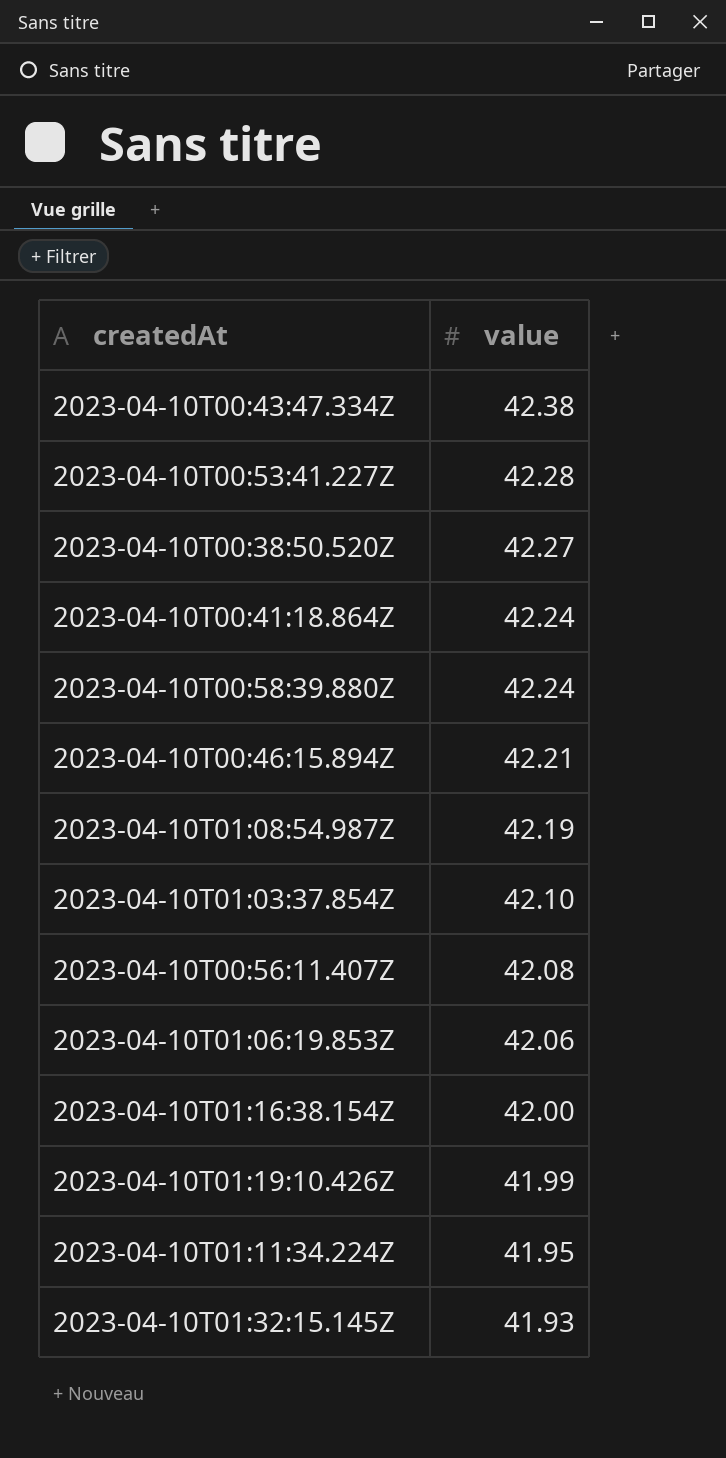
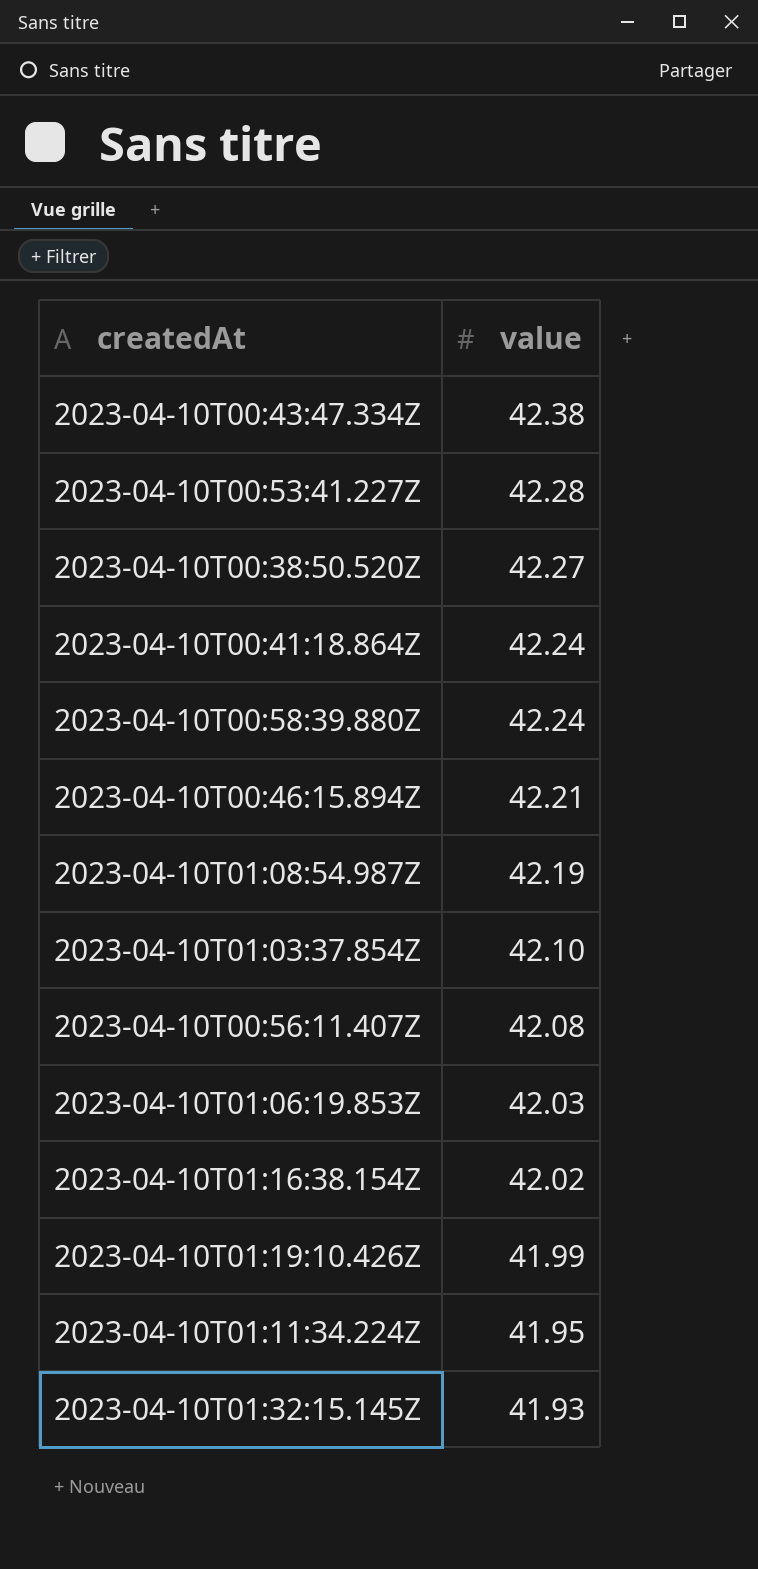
2023-04-10T01:06:19.853Z | value: 42.06 -> 42.03
2023-04-10T01:16:38.154Z | value: 42.00 -> 42.02

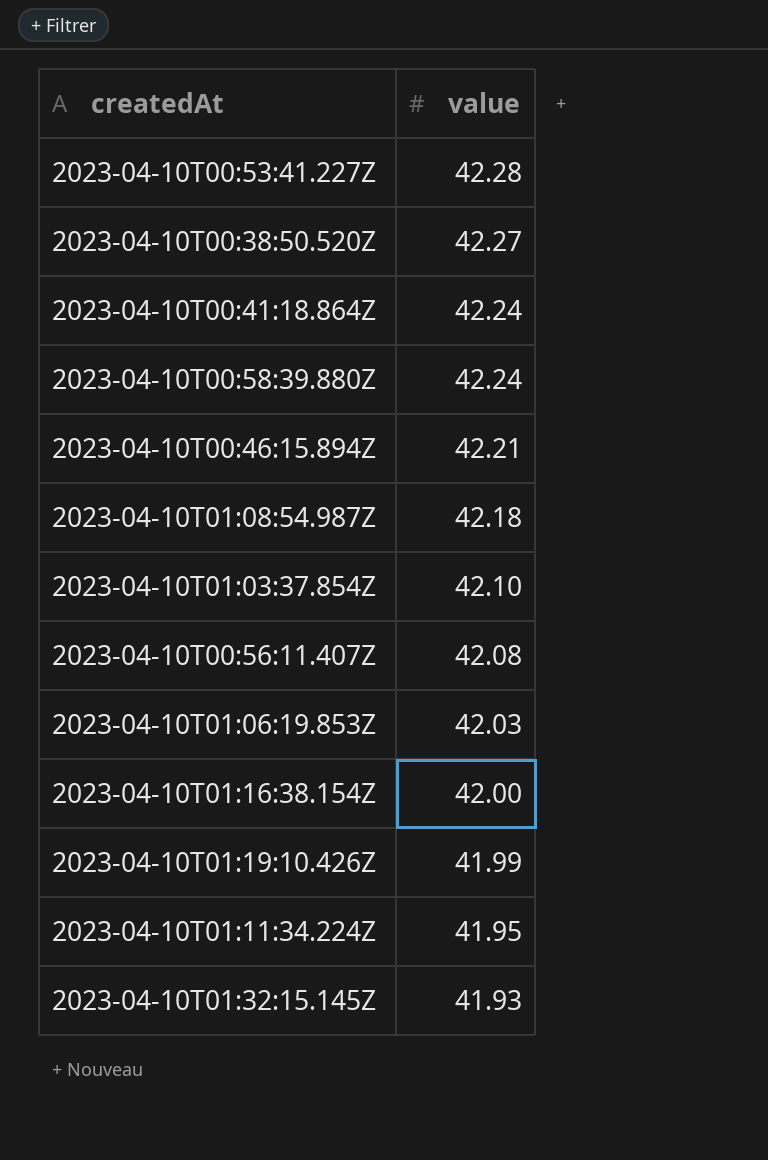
row 2023-04-10T00:43:47.334Z: 42.38 -> none
2023-04-10T01:08:54.987Z | value: 42.19 -> 42.18
2023-04-10T01:16:38.154Z | value: 42.02 -> 42.00

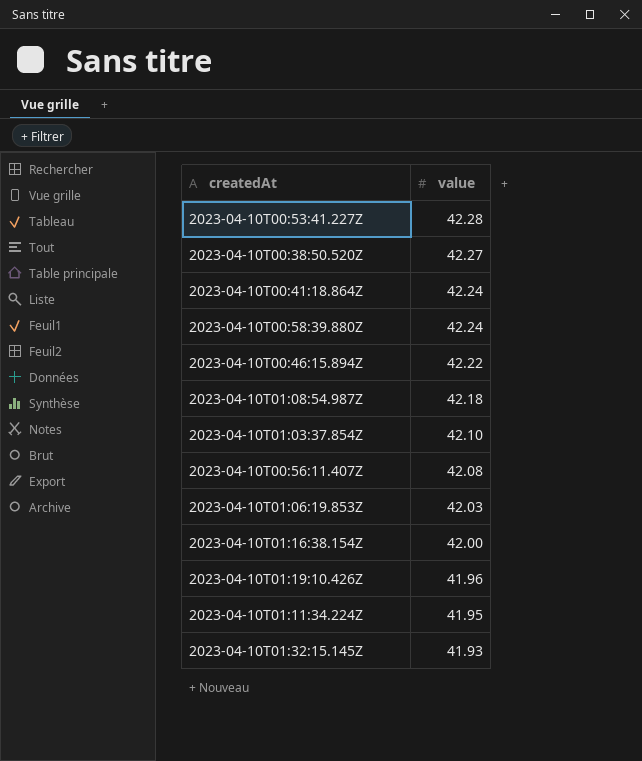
2023-04-10T00:46:15.894Z | value: 42.21 -> 42.22
2023-04-10T01:19:10.426Z | value: 41.99 -> 41.96

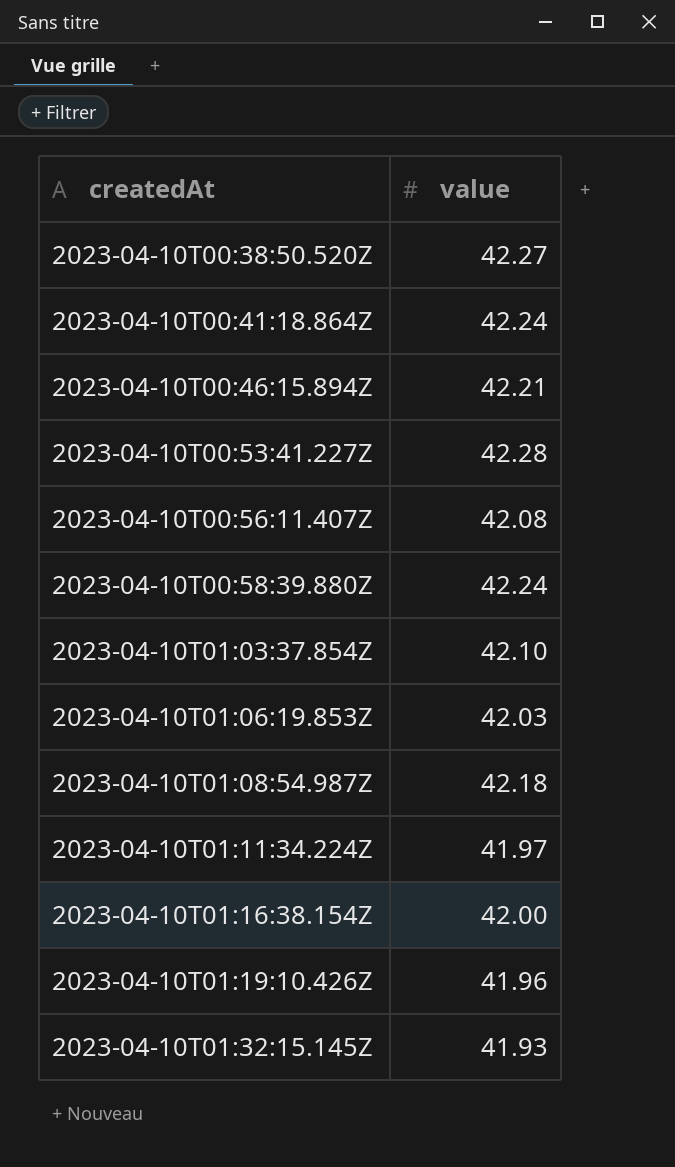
row order: value descending -> createdAt ascending
2023-04-10T00:46:15.894Z | value: 42.22 -> 42.21
2023-04-10T01:11:34.224Z | value: 41.95 -> 41.97

